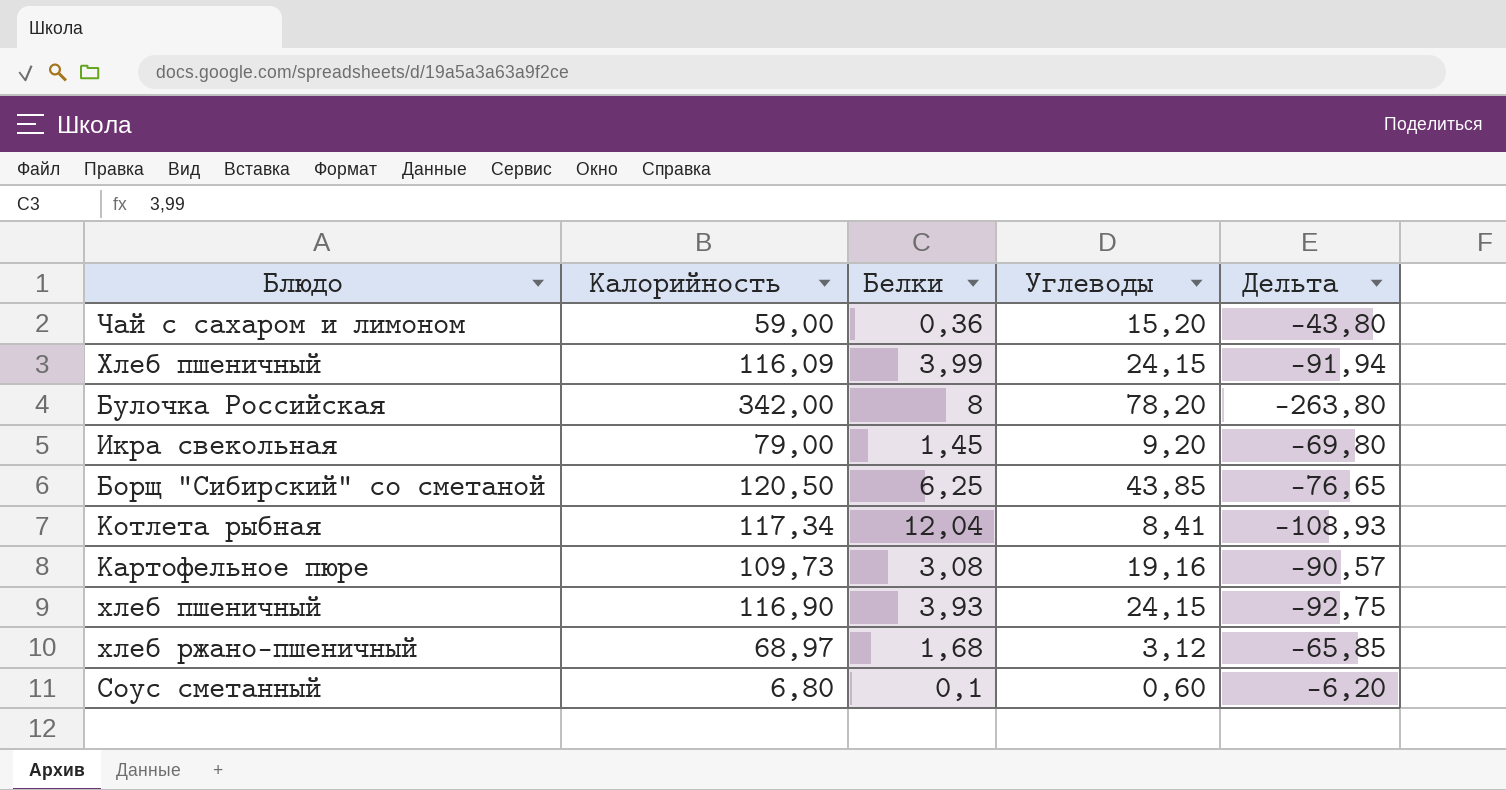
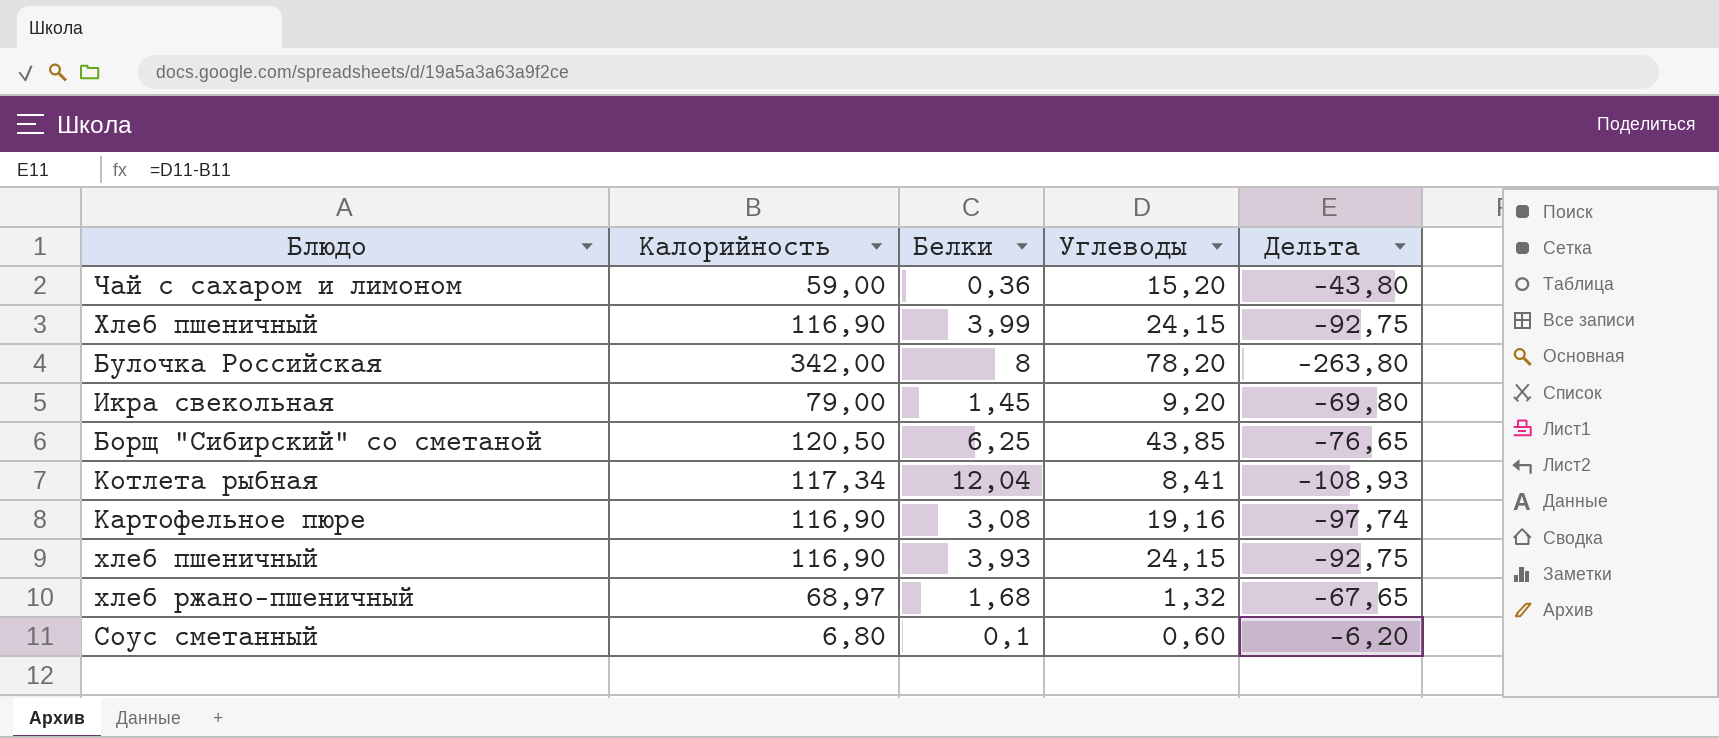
Хлеб пшеничный | Калорийность: 116,09 -> 116,90
Хлеб пшеничный | Дельта: -91,94 -> -92,75
Картофельное пюре | Калорийность: 109,73 -> 116,90
Картофельное пюре | Дельта: -90,57 -> -97,74
хлеб ржано-пшеничный | Углеводы: 3,12 -> 1,32
хлеб ржано-пшеничный | Дельта: -65,85 -> -67,65

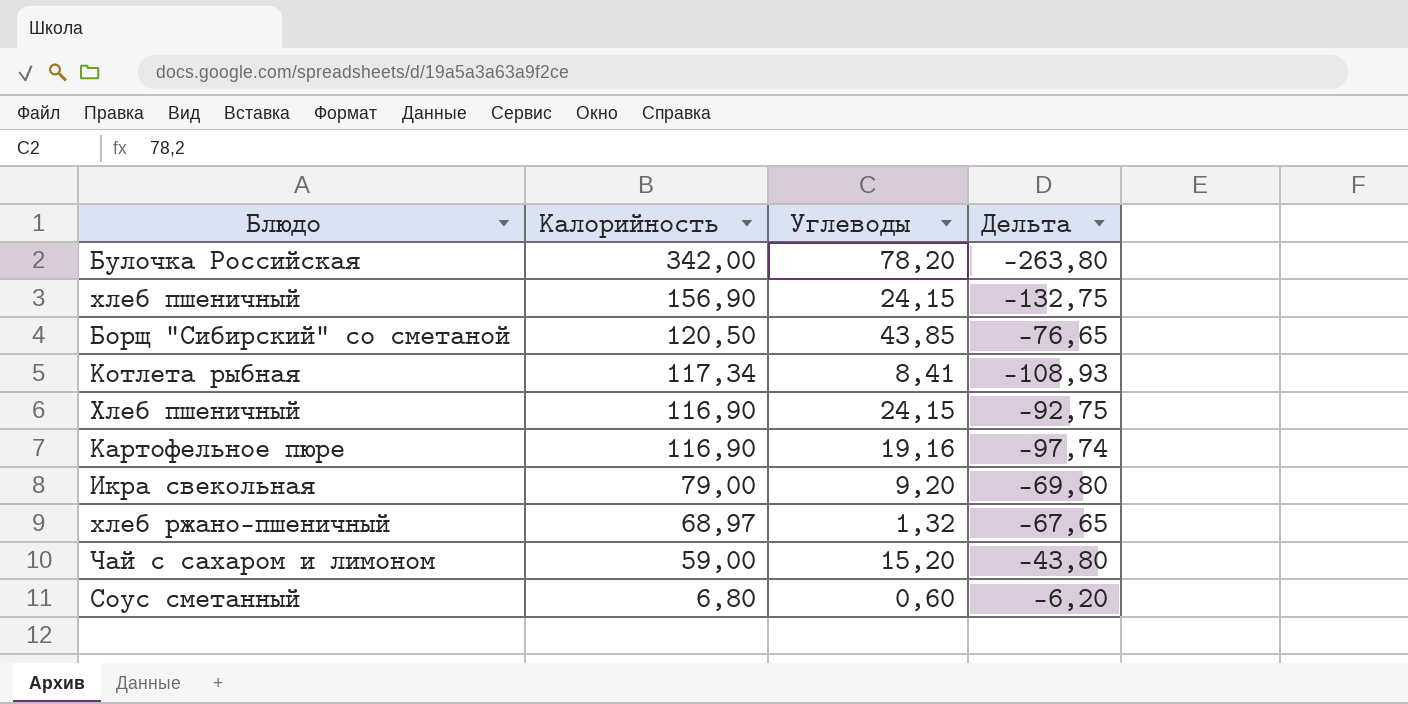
row order: none -> Калорийность descending
column Белки | position: 3 -> none
хлеб пшеничный | Калорийность: 116,90 -> 156,90
хлеб пшеничный | Дельта: -92,75 -> -132,75

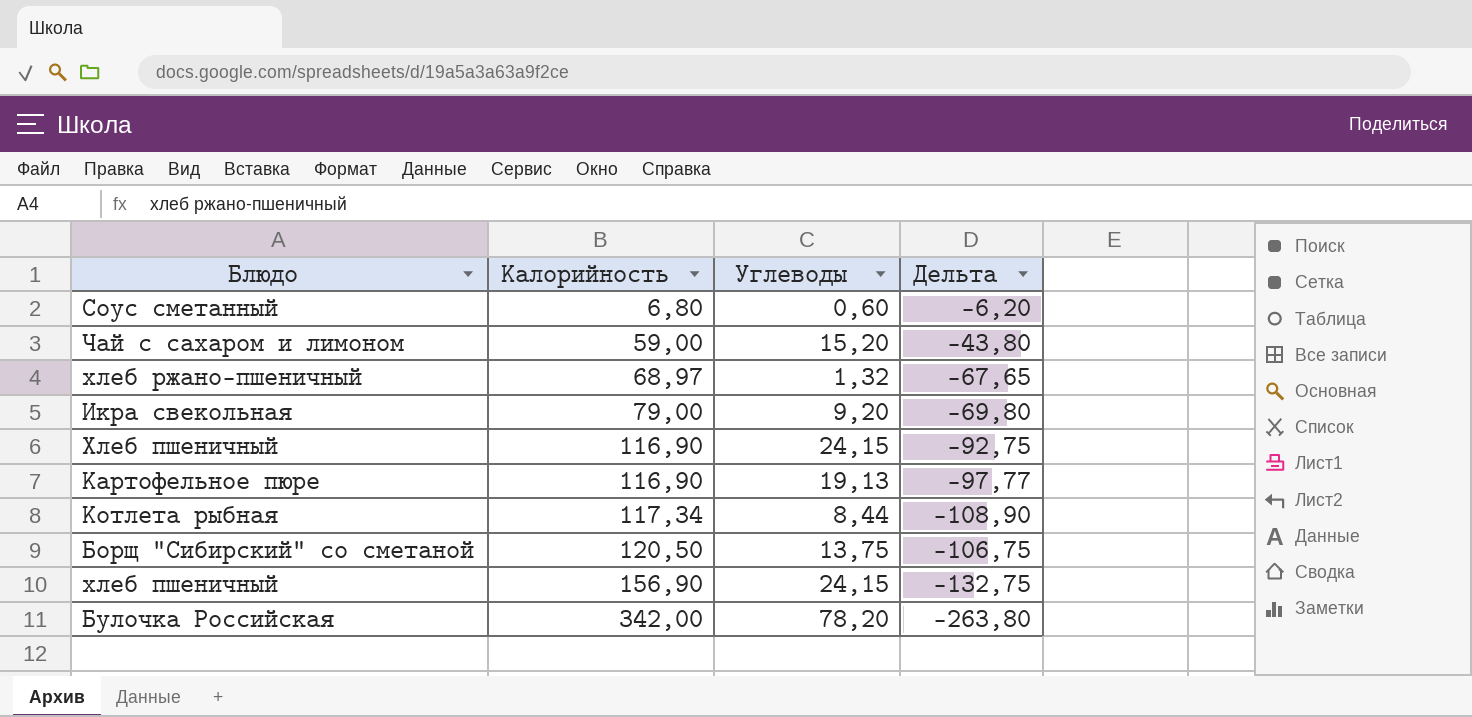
row order: Калорийность descending -> Калорийность ascending
Картофельное пюре | Углеводы: 19,16 -> 19,13
Картофельное пюре | Дельта: -97,74 -> -97,77
Котлета рыбная | Углеводы: 8,41 -> 8,44
Котлета рыбная | Дельта: -108,93 -> -108,90
Борщ "Сибирский" со сметаной | Углеводы: 43,85 -> 13,75
Борщ "Сибирский" со сметаной | Дельта: -76,65 -> -106,75

